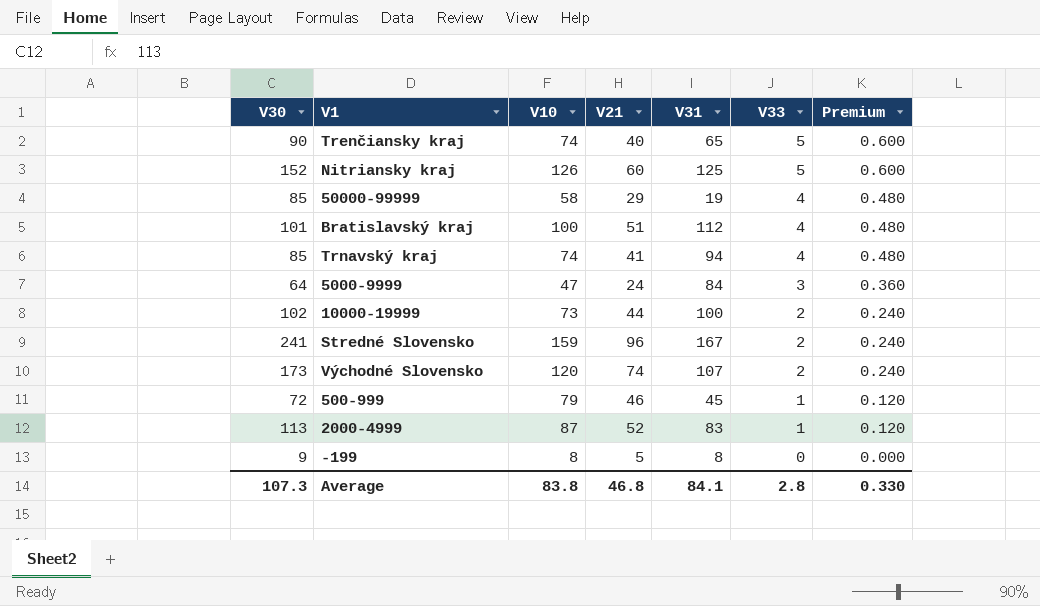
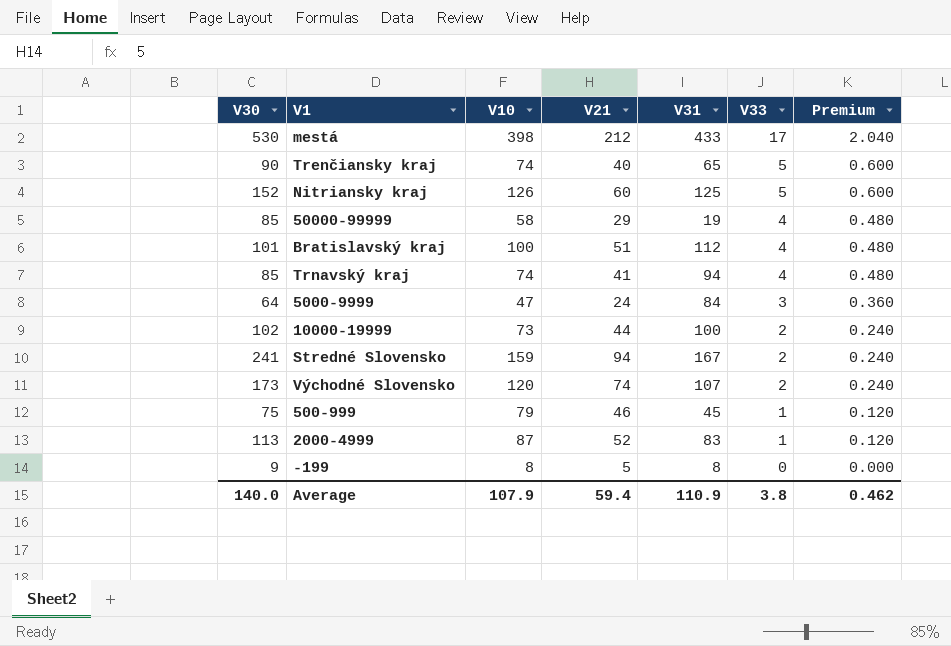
row mestá: none -> 530 | 398 | 212 | 433 | 17 | 2.040
Stredné Slovensko | V21: 96 -> 94
500-999 | V30: 72 -> 75
Average | V30: 107.3 -> 140.0
Average | V10: 83.8 -> 107.9
Average | V21: 46.8 -> 59.4
Average | V31: 84.1 -> 110.9
Average | V33: 2.8 -> 3.8
Average | Premium: 0.330 -> 0.462

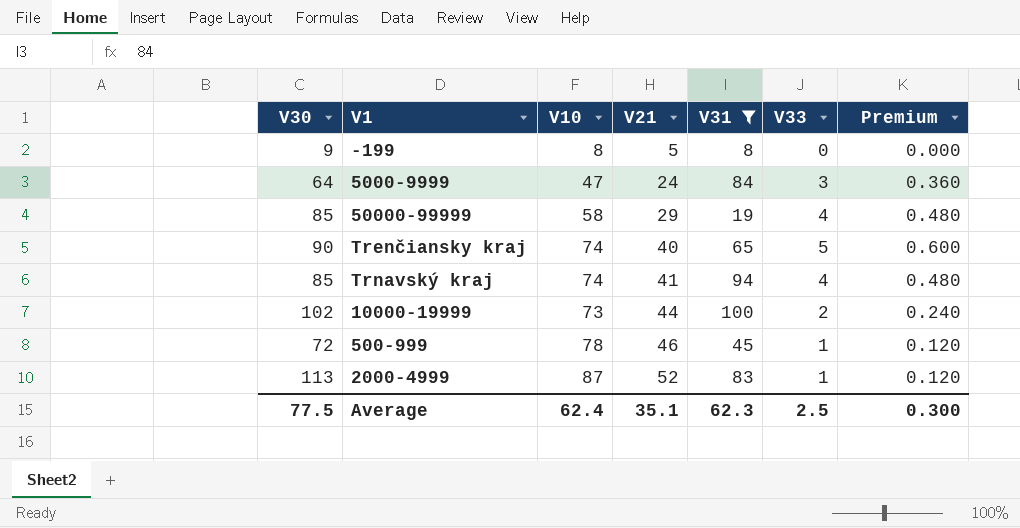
filter: none -> V31 <= 100
row order: V33 descending -> V21 ascending
500-999 | V30: 75 -> 72
500-999 | V10: 79 -> 78
Average | V30: 140.0 -> 77.5
Average | V10: 107.9 -> 62.4
Average | V21: 59.4 -> 35.1
Average | V31: 110.9 -> 62.3
Average | V33: 3.8 -> 2.5
Average | Premium: 0.462 -> 0.300

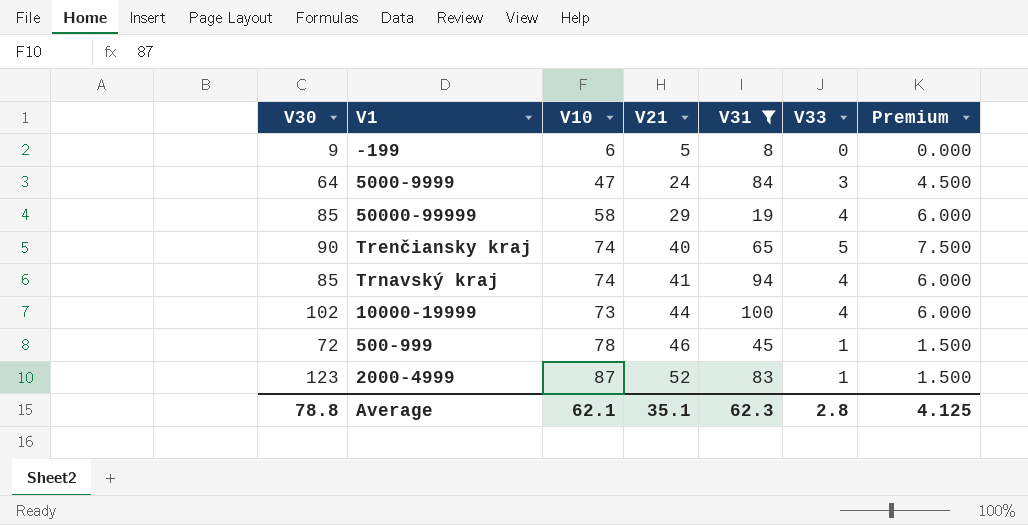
column Premium | formula: [V33] * 0.12 -> [V33] * 1.5
-199 | V10: 8 -> 6
10000-19999 | V33: 2 -> 4
2000-4999 | V30: 113 -> 123
Average | V30: 77.5 -> 78.8
Average | V10: 62.4 -> 62.1
Average | V33: 2.5 -> 2.8
Average | Premium: 0.300 -> 4.125

